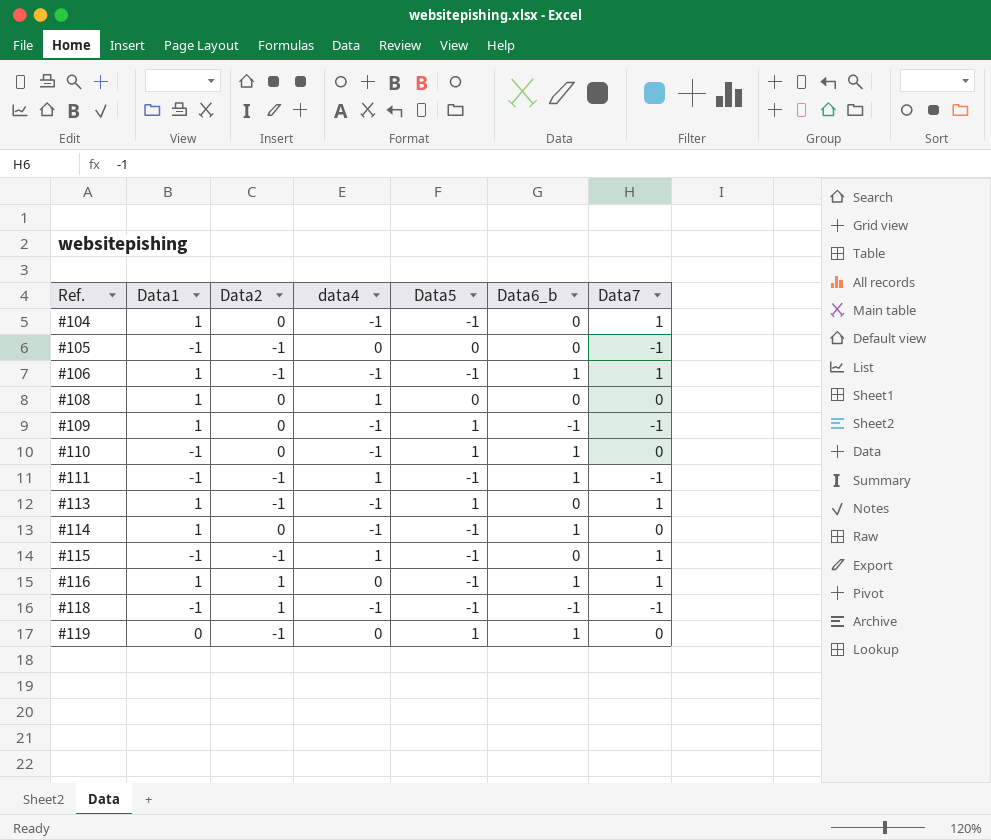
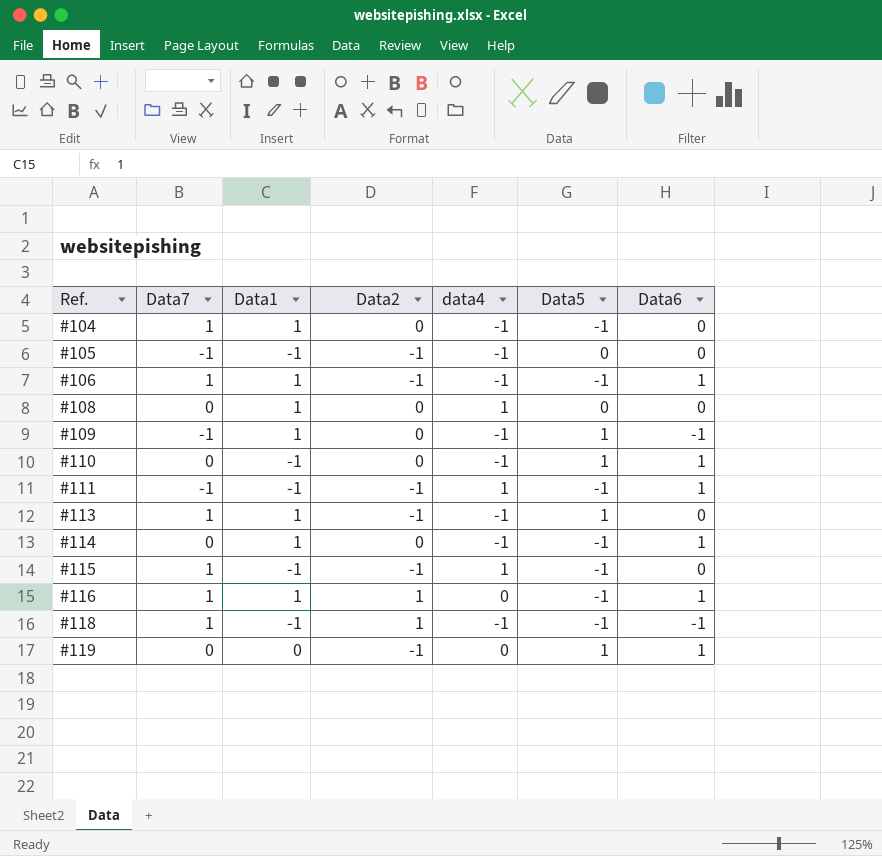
column Data7 | position: 7 -> 2
column name: Data6_b -> Data6
#105 | data4: 0 -> -1
#118 | Data7: -1 -> 1

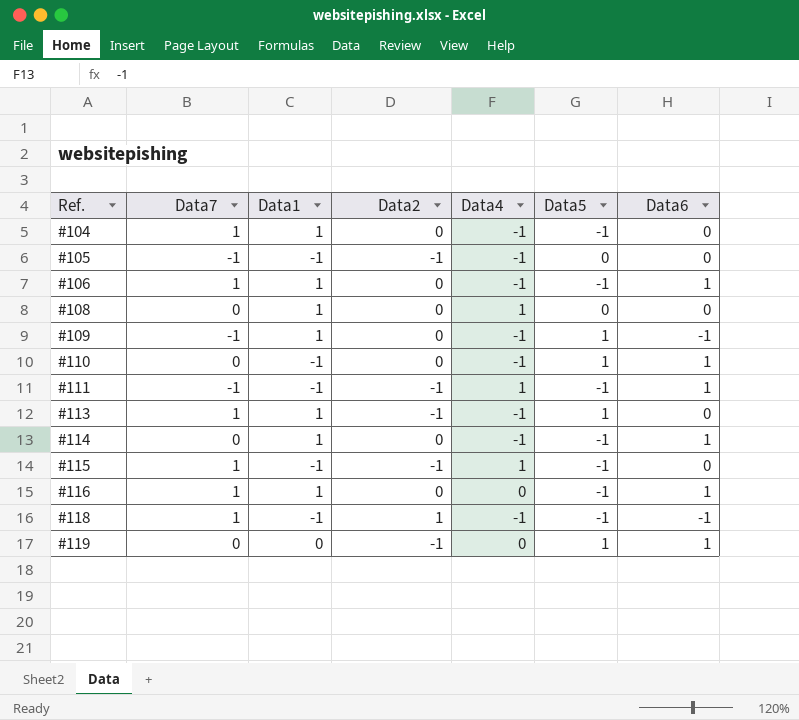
column name: data4 -> Data4
#106 | Data2: -1 -> 0
#116 | Data2: 1 -> 0

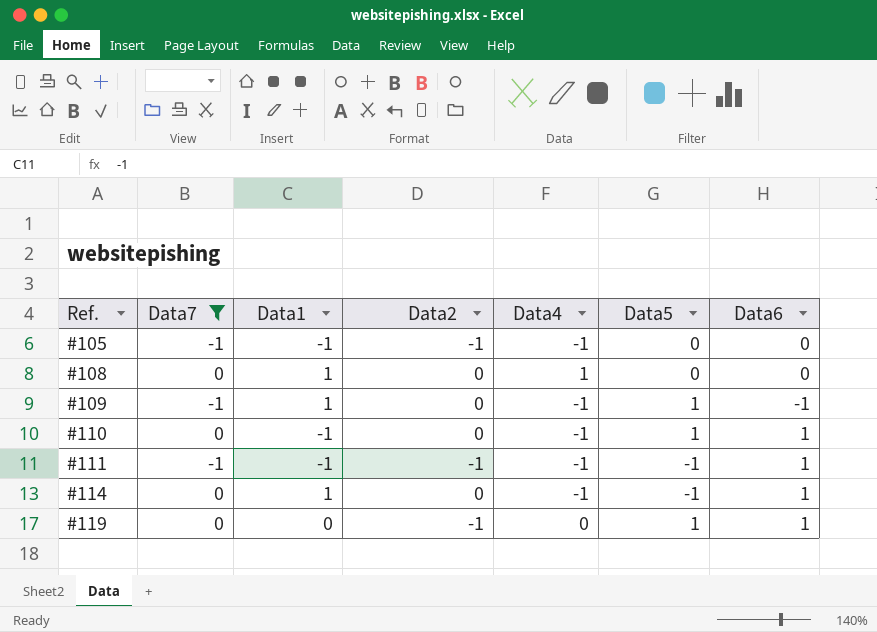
filter: none -> Data7 != 1
#111 | Data4: 1 -> -1

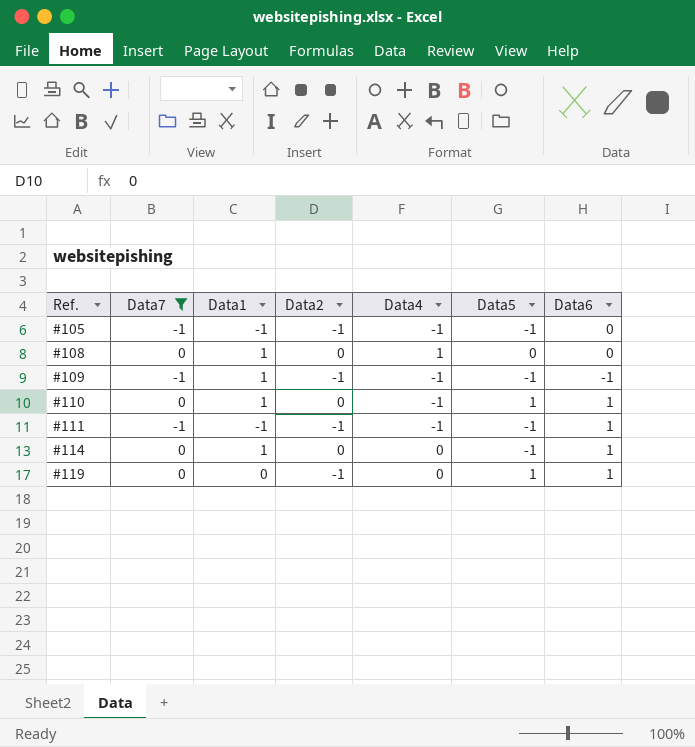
#105 | Data5: 0 -> -1
#109 | Data2: 0 -> -1
#109 | Data5: 1 -> -1
#110 | Data1: -1 -> 1
#114 | Data4: -1 -> 0

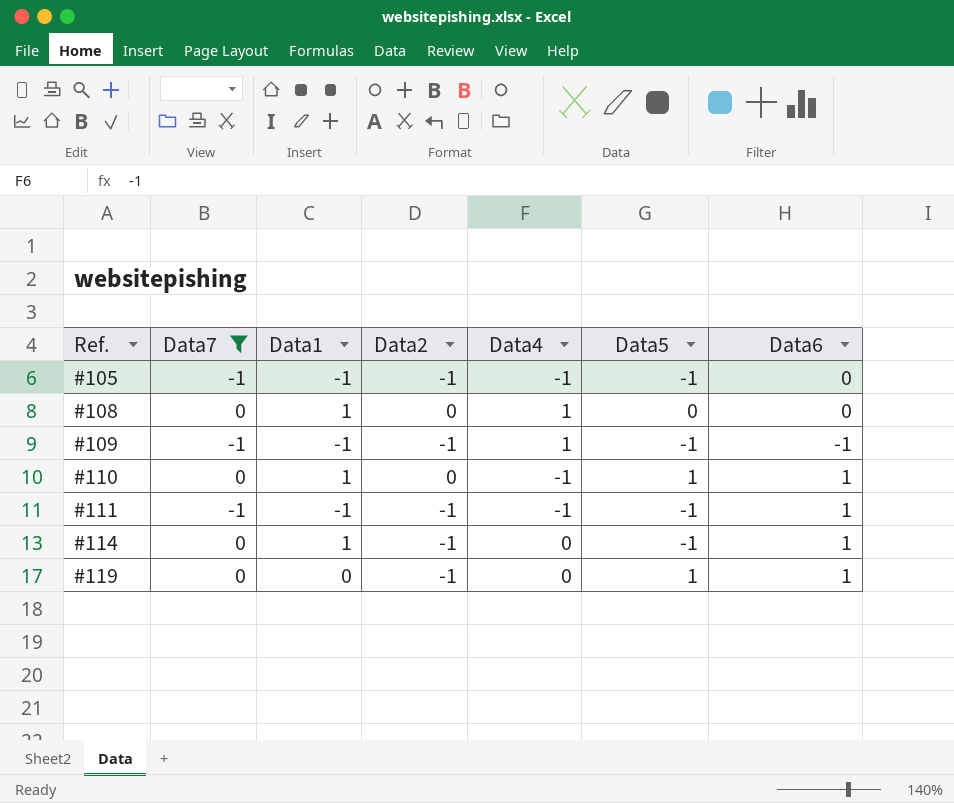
#109 | Data1: 1 -> -1
#109 | Data4: -1 -> 1
#114 | Data2: 0 -> -1

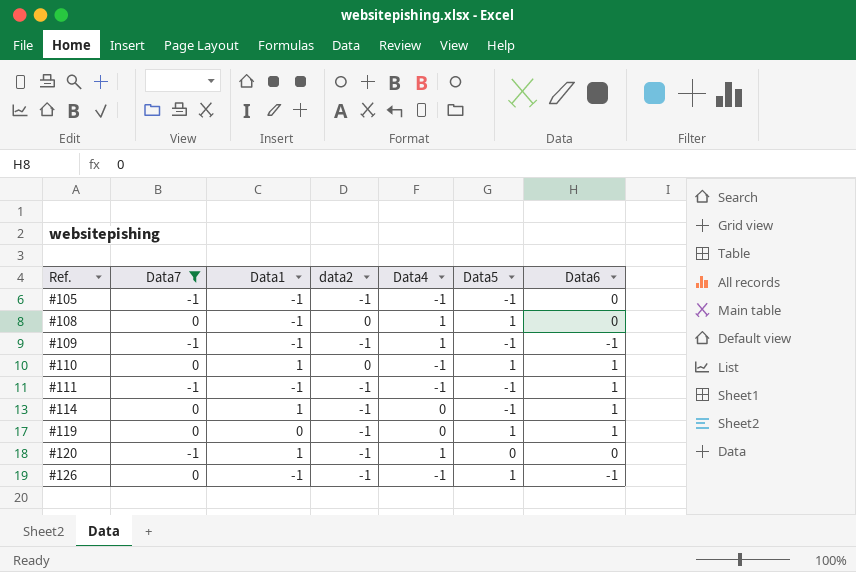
column name: Data2 -> data2
#108 | Data1: 1 -> -1
#108 | Data5: 0 -> 1
row #120: none -> -1 | 1 | -1 | 1 | 0 | 0
row #126: none -> 0 | -1 | -1 | -1 | 1 | -1

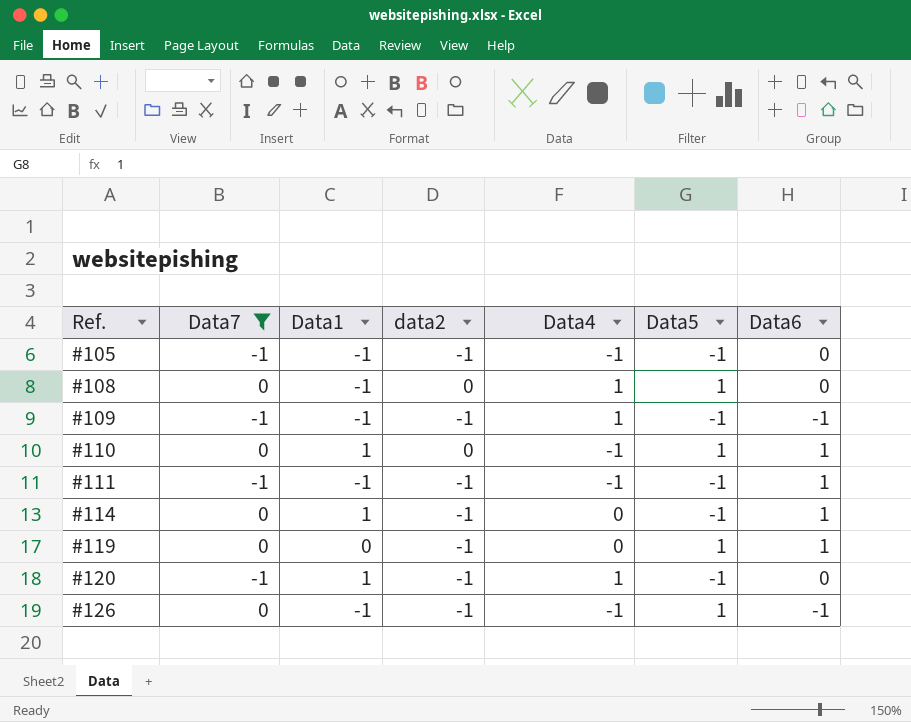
#120 | Data5: 0 -> -1

